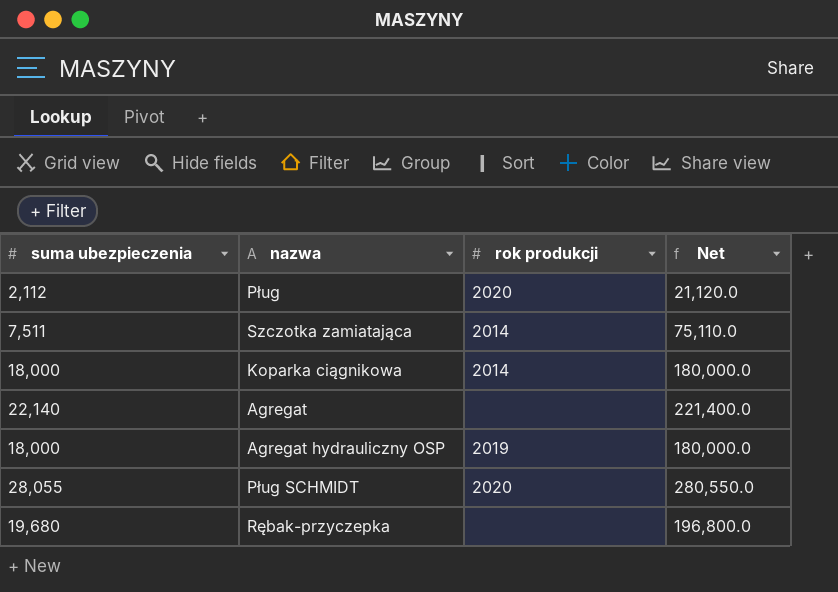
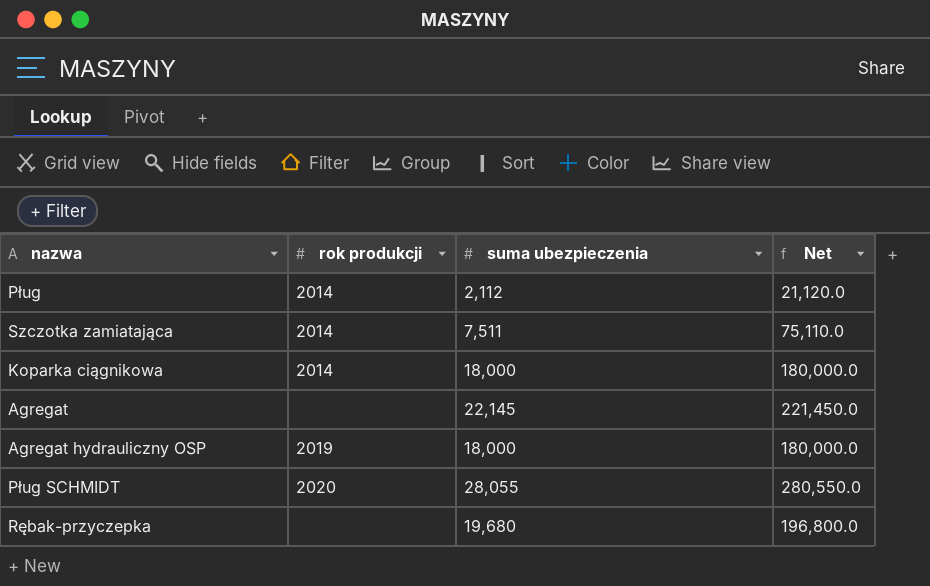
column suma ubezpieczenia | position: 1 -> 3
Pług | rok produkcji: 2020 -> 2014
Agregat | suma ubezpieczenia: 22,140 -> 22,145
Agregat | Net: 221,400.0 -> 221,450.0

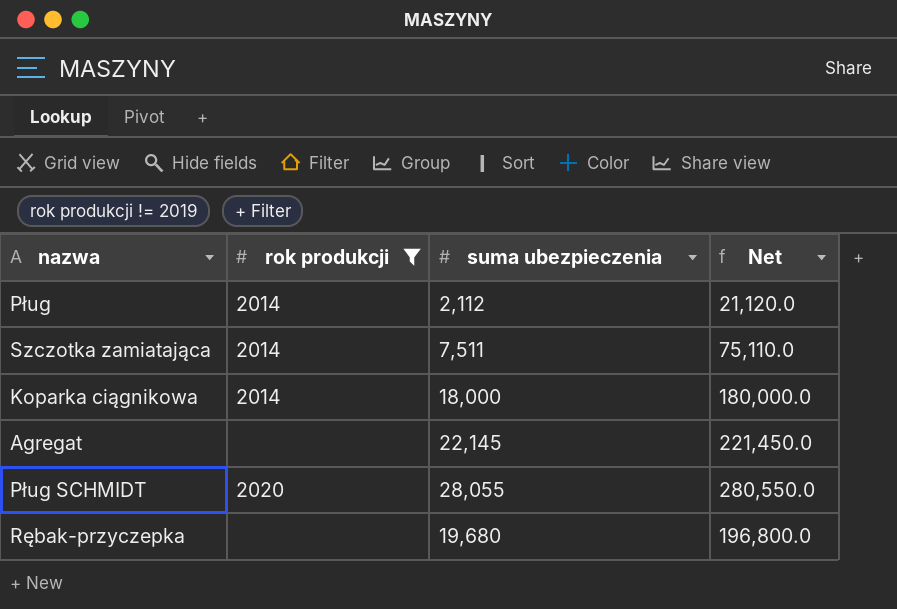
filter: none -> rok produkcji != 2019

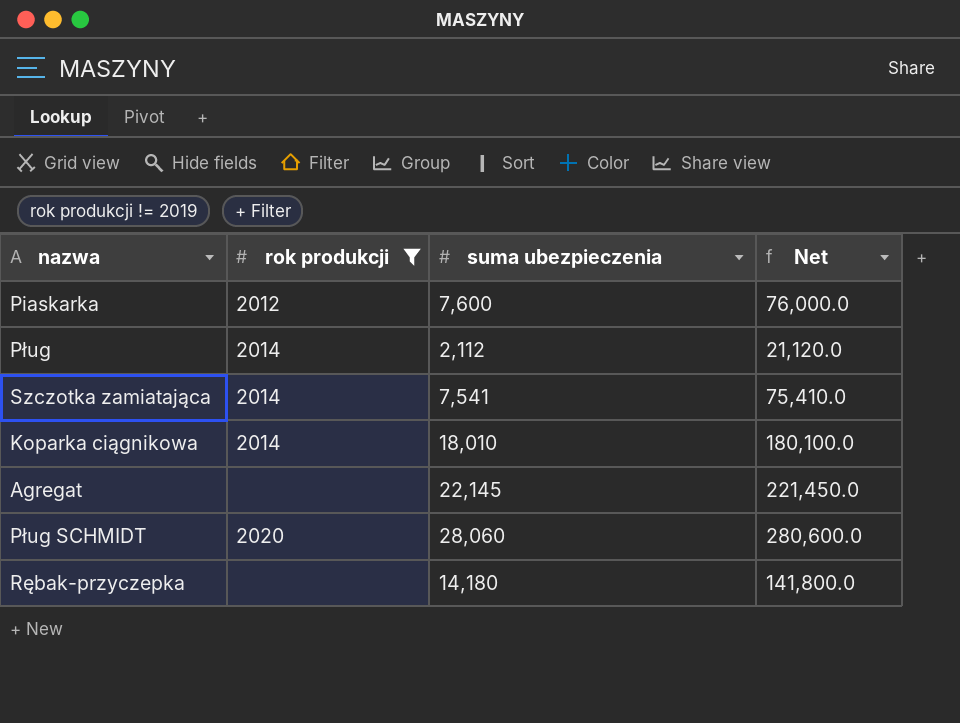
row Piaskarka: none -> 2012 | 7,600 | 76,000.0
Szczotka zamiatająca | suma ubezpieczenia: 7,511 -> 7,541
Szczotka zamiatająca | Net: 75,110.0 -> 75,410.0
Koparka ciągnikowa | suma ubezpieczenia: 18,000 -> 18,010
Koparka ciągnikowa | Net: 180,000.0 -> 180,100.0
Pług SCHMIDT | suma ubezpieczenia: 28,055 -> 28,060
Pług SCHMIDT | Net: 280,550.0 -> 280,600.0
Rębak-przyczepka | suma ubezpieczenia: 19,680 -> 14,180
Rębak-przyczepka | Net: 196,800.0 -> 141,800.0

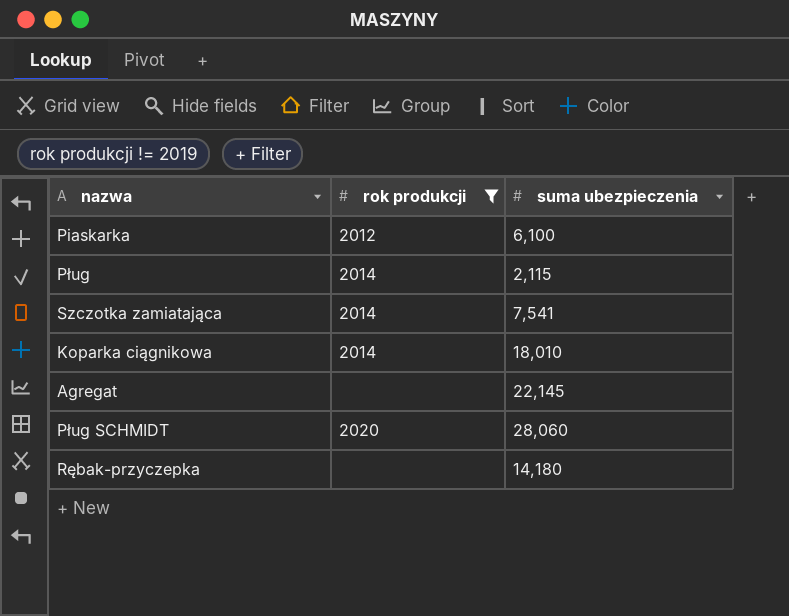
column Net | formula: [suma ubezpieczenia] * 10 -> none
Piaskarka | suma ubezpieczenia: 7,600 -> 6,100
Pług | suma ubezpieczenia: 2,112 -> 2,115

